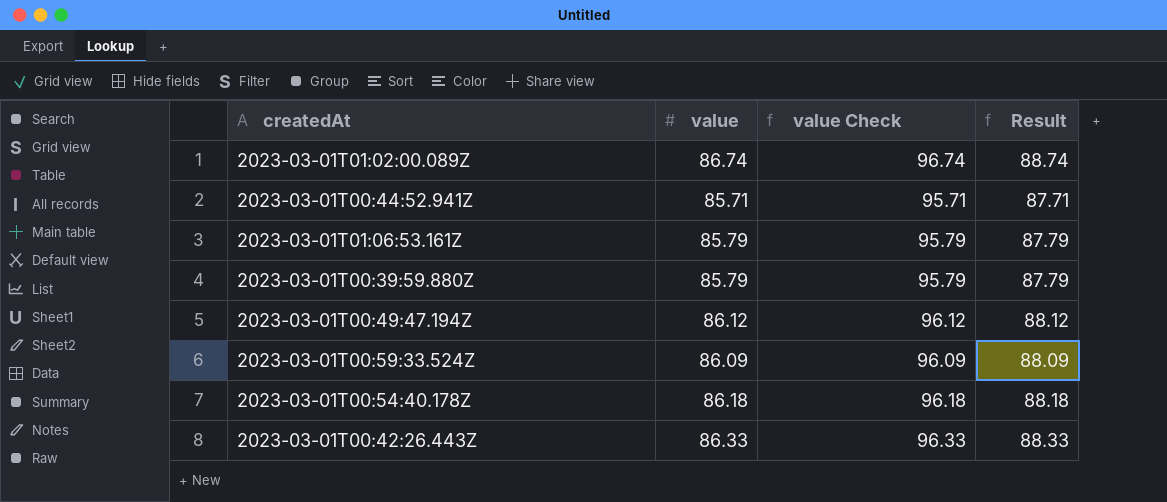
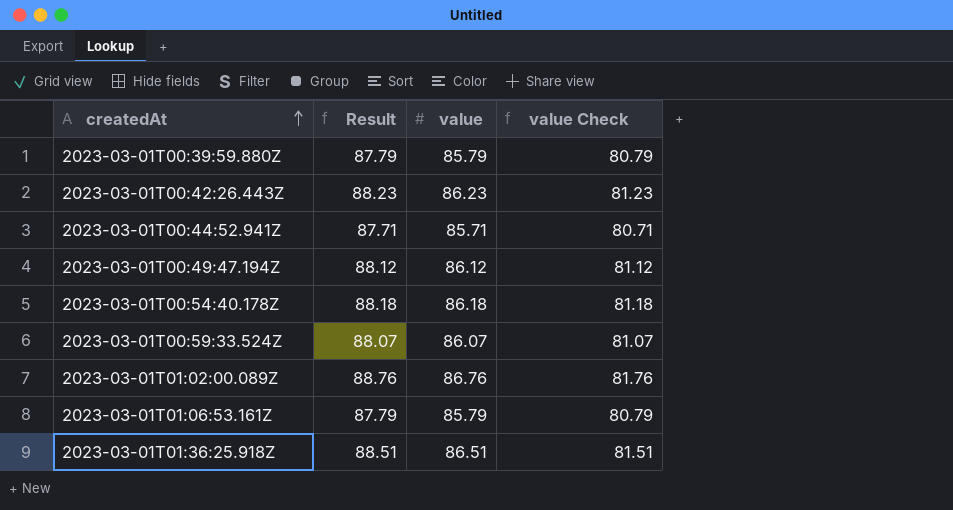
row order: none -> createdAt ascending
column Result | position: 4 -> 2
column value Check | formula: [value] + 10 -> [value] - 5
2023-03-01T00:42:26.443Z | Result: 88.33 -> 88.23
2023-03-01T00:42:26.443Z | value: 86.33 -> 86.23
2023-03-01T00:59:33.524Z | Result: 88.09 -> 88.07
2023-03-01T00:59:33.524Z | value: 86.09 -> 86.07
2023-03-01T01:02:00.089Z | Result: 88.74 -> 88.76
2023-03-01T01:02:00.089Z | value: 86.74 -> 86.76
row 2023-03-01T01:36:25.918Z: none -> 88.51 | 86.51 | 81.51

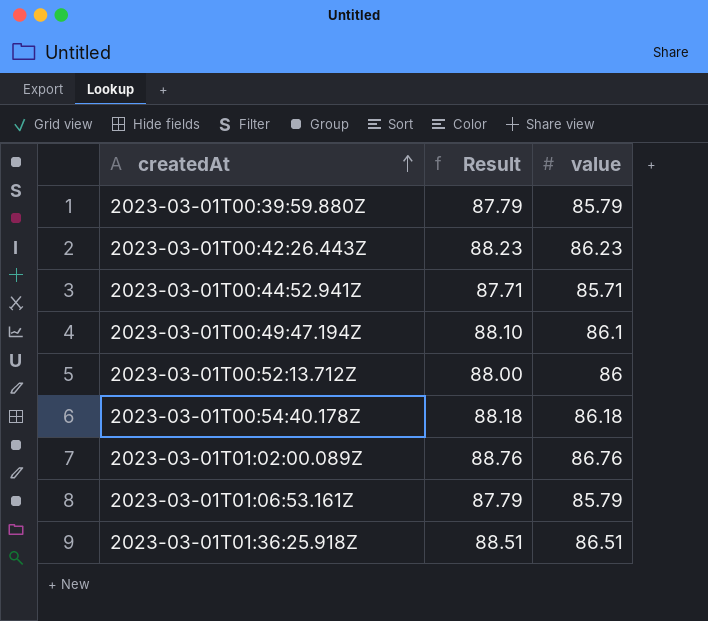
column value Check | formula: [value] - 5 -> none
row 2023-03-01T00:59:33.524Z: 88.07 | 86.07 | 81.07 -> none
2023-03-01T00:49:47.194Z | Result: 88.12 -> 88.10
2023-03-01T00:49:47.194Z | value: 86.12 -> 86.1
row 2023-03-01T00:52:13.712Z: none -> 88.00 | 86

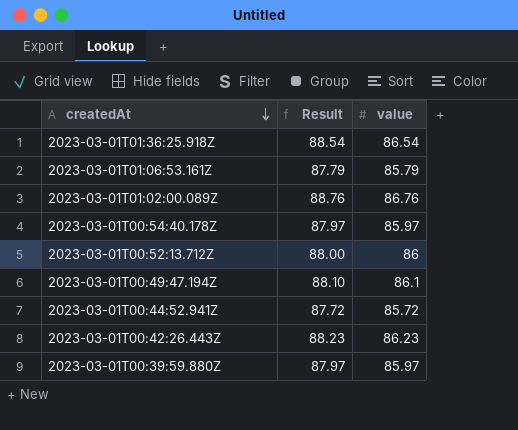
row order: createdAt ascending -> createdAt descending
2023-03-01T01:36:25.918Z | Result: 88.51 -> 88.54
2023-03-01T01:36:25.918Z | value: 86.51 -> 86.54
2023-03-01T00:54:40.178Z | Result: 88.18 -> 87.97
2023-03-01T00:54:40.178Z | value: 86.18 -> 85.97
2023-03-01T00:44:52.941Z | Result: 87.71 -> 87.72
2023-03-01T00:44:52.941Z | value: 85.71 -> 85.72
2023-03-01T00:39:59.880Z | Result: 87.79 -> 87.97
2023-03-01T00:39:59.880Z | value: 85.79 -> 85.97

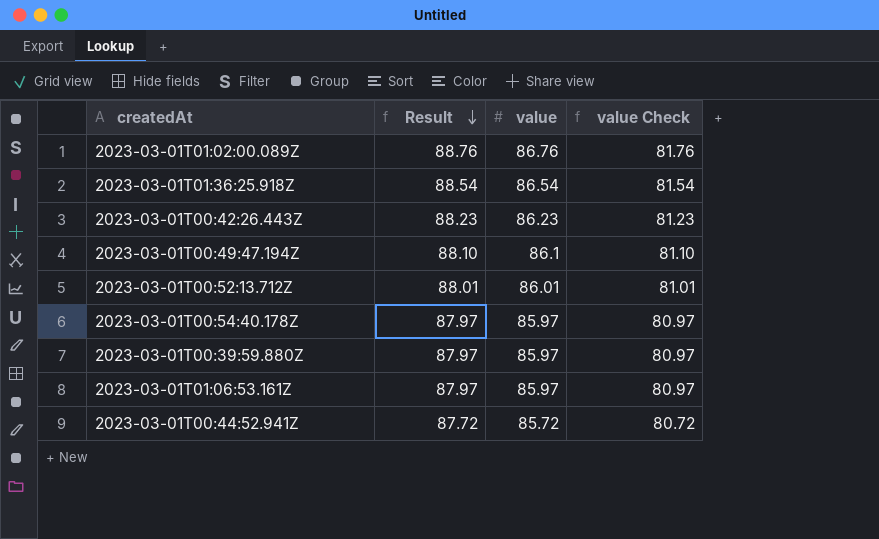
row order: createdAt descending -> Result descending
column value Check | formula: none -> [value] - 5
2023-03-01T00:52:13.712Z | Result: 88.00 -> 88.01
2023-03-01T00:52:13.712Z | value: 86 -> 86.01
2023-03-01T01:06:53.161Z | Result: 87.79 -> 87.97
2023-03-01T01:06:53.161Z | value: 85.79 -> 85.97

